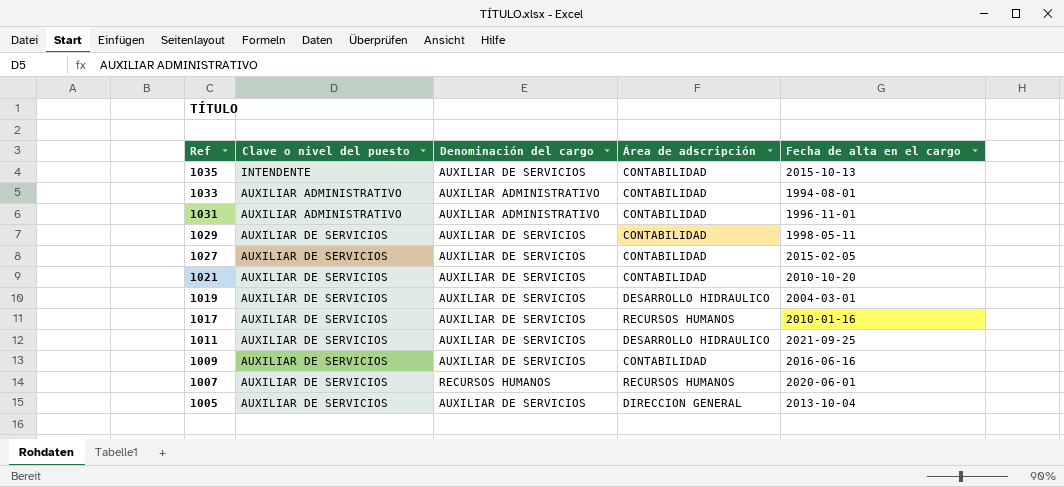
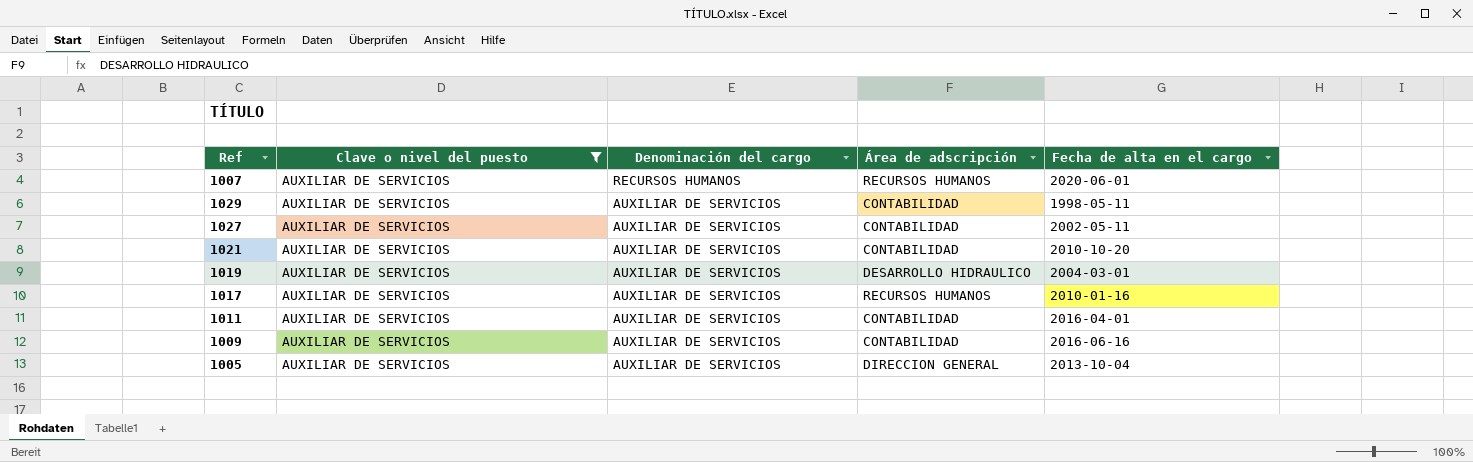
filter: none -> Clave o nivel del puesto = AUXILIAR DE SERVICIOS
row order: Ref descending -> Denominación del cargo descending
1027 | Fecha de alta en el cargo: 2015-02-05 -> 2002-05-11
1011 | Área de adscripción: DESARROLLO HIDRAULICO -> CONTABILIDAD
1011 | Fecha de alta en el cargo: 2021-09-25 -> 2016-04-01

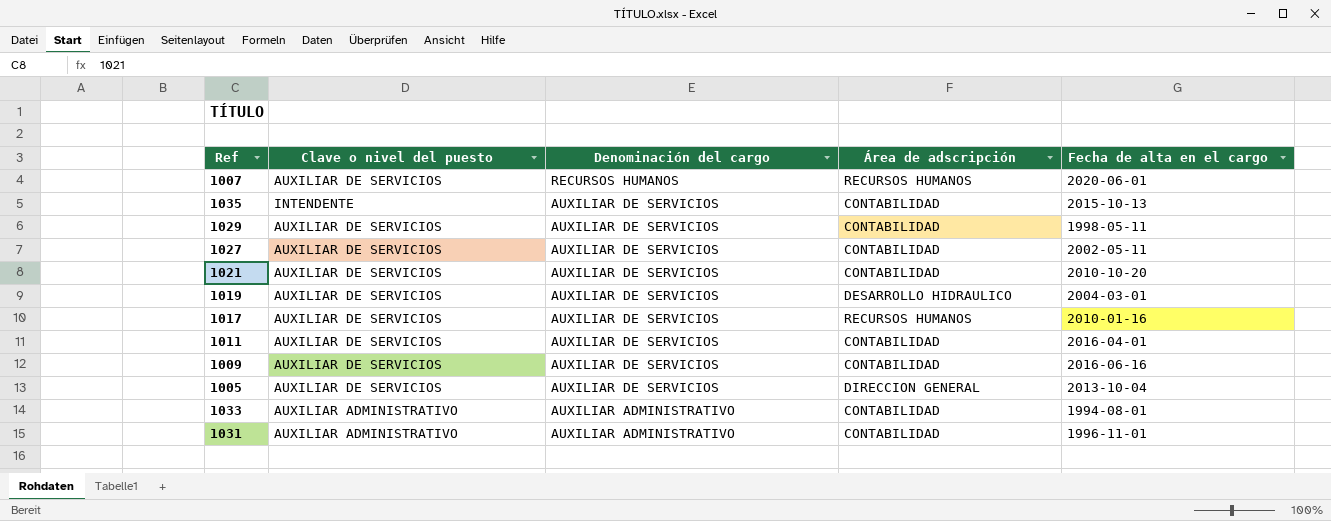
filter: Clave o nivel del puesto = AUXILIAR DE SERVICIOS -> none

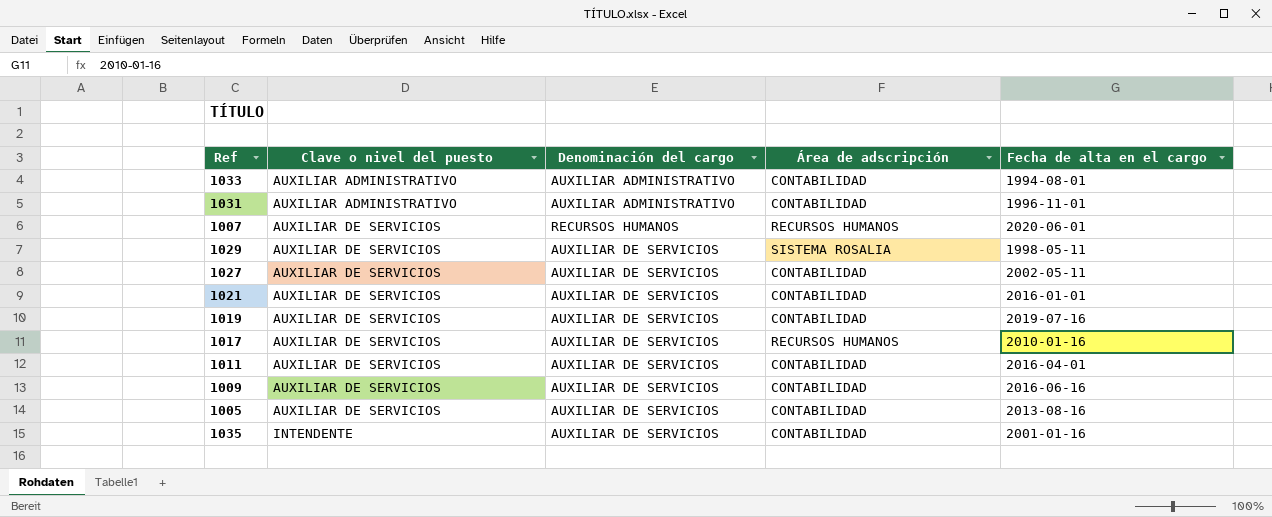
row order: Denominación del cargo descending -> Clave o nivel del puesto ascending
1029 | Área de adscripción: CONTABILIDAD -> SISTEMA ROSALIA
1021 | Fecha de alta en el cargo: 2010-10-20 -> 2016-01-01
1019 | Área de adscripción: DESARROLLO HIDRAULICO -> CONTABILIDAD
1019 | Fecha de alta en el cargo: 2004-03-01 -> 2019-07-16
1005 | Área de adscripción: DIRECCION GENERAL -> CONTABILIDAD
1005 | Fecha de alta en el cargo: 2013-10-04 -> 2013-08-16
1035 | Fecha de alta en el cargo: 2015-10-13 -> 2001-01-16

